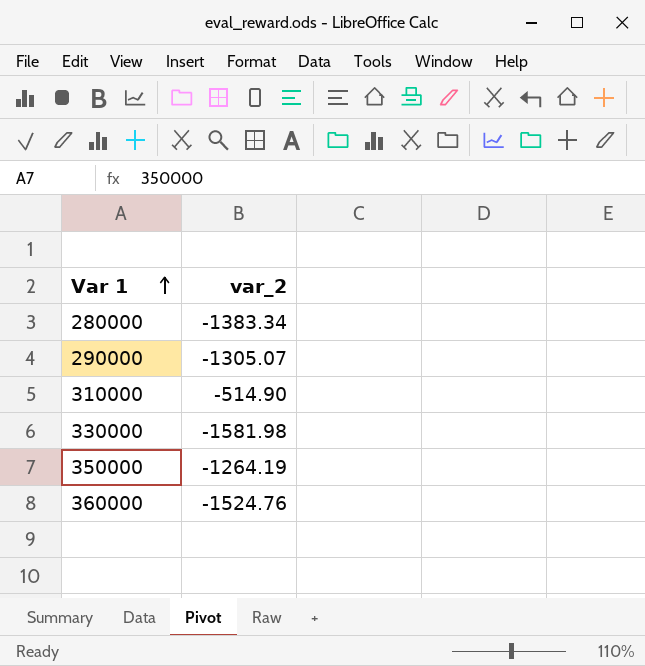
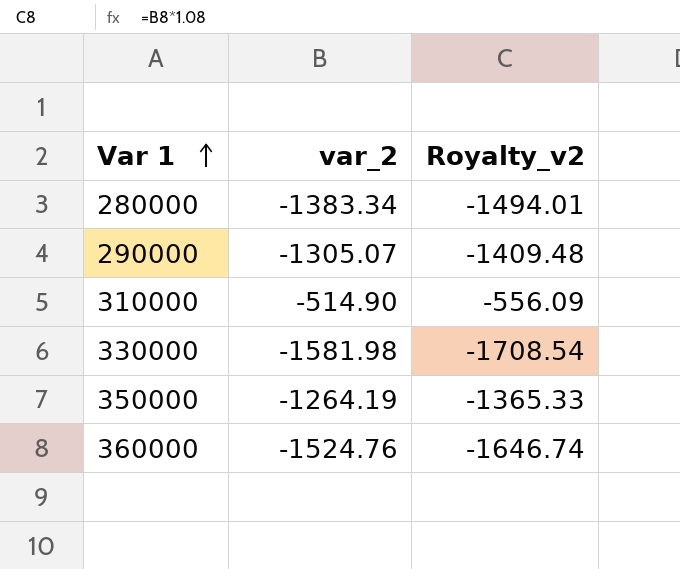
column Royalty_v2 | formula: none -> [var_2] * 1.08

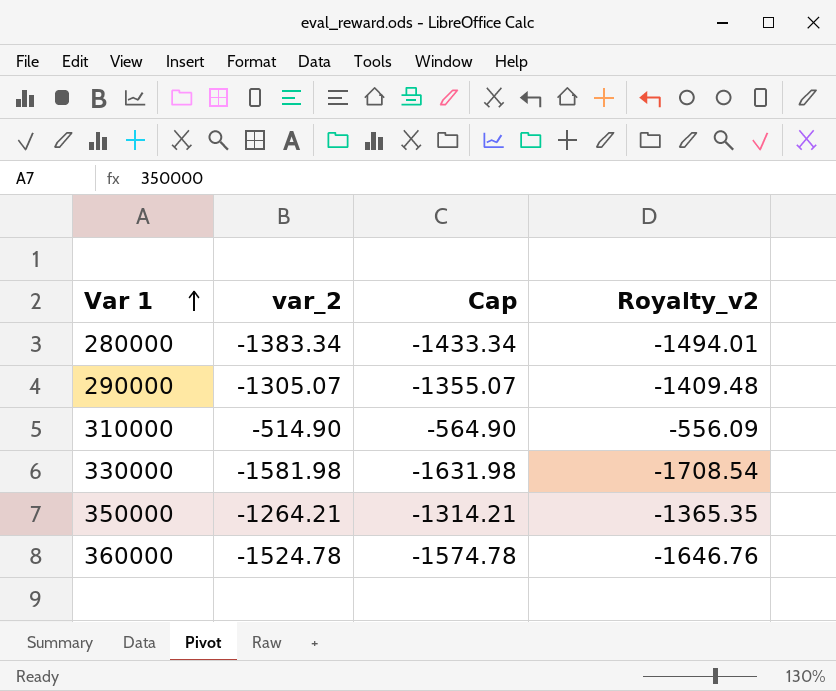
column Cap | formula: none -> [var_2] - 50
350000 | var_2: -1264.19 -> -1264.21
350000 | Royalty_v2: -1365.33 -> -1365.35
360000 | var_2: -1524.76 -> -1524.78
360000 | Royalty_v2: -1646.74 -> -1646.76

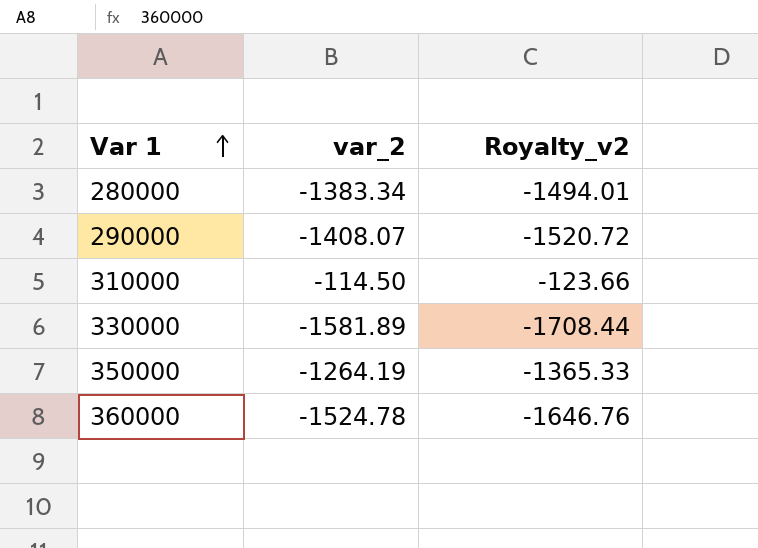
column Cap | formula: [var_2] - 50 -> none
290000 | var_2: -1305.07 -> -1408.07
290000 | Royalty_v2: -1409.48 -> -1520.72
310000 | var_2: -514.90 -> -114.50
310000 | Royalty_v2: -556.09 -> -123.66
330000 | var_2: -1581.98 -> -1581.89
330000 | Royalty_v2: -1708.54 -> -1708.44
350000 | var_2: -1264.21 -> -1264.19
350000 | Royalty_v2: -1365.35 -> -1365.33

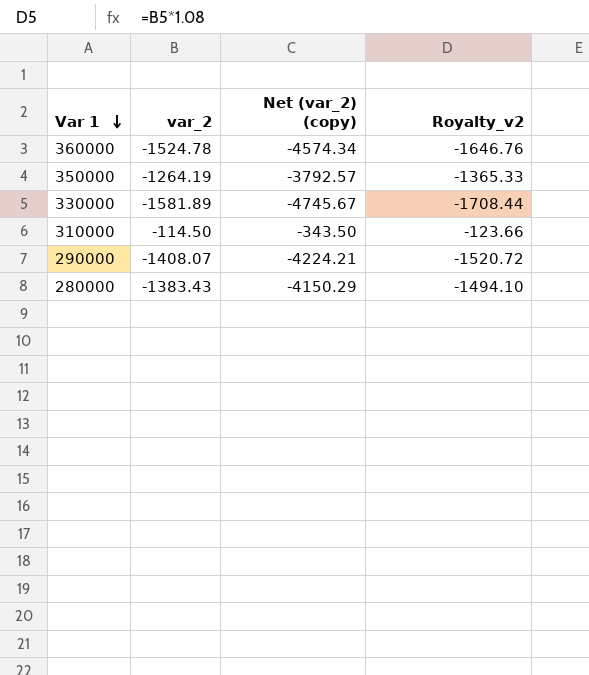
row order: Var 1 ascending -> Var 1 descending
column Net (var_2) (copy) | formula: none -> [var_2] * 3
280000 | var_2: -1383.34 -> -1383.43
280000 | Royalty_v2: -1494.01 -> -1494.10

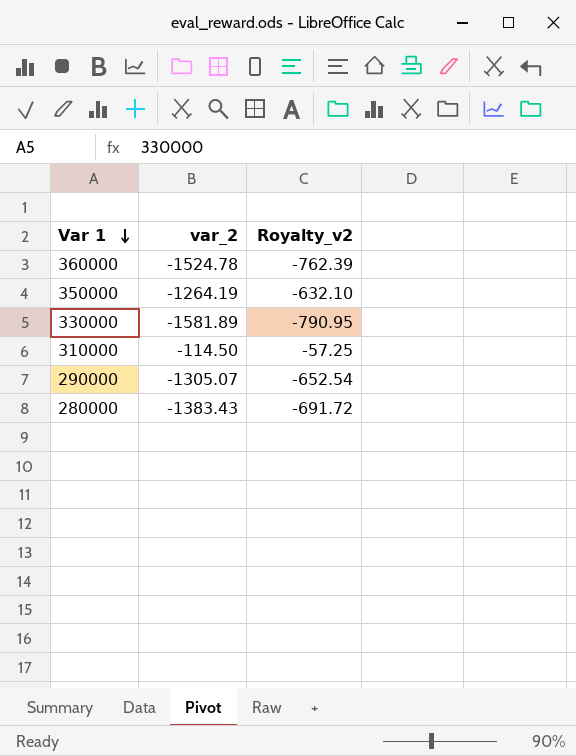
column Net (var_2) (copy) | formula: [var_2] * 3 -> none
column Royalty_v2 | formula: [var_2] * 1.08 -> [var_2] * 0.5
290000 | var_2: -1408.07 -> -1305.07

